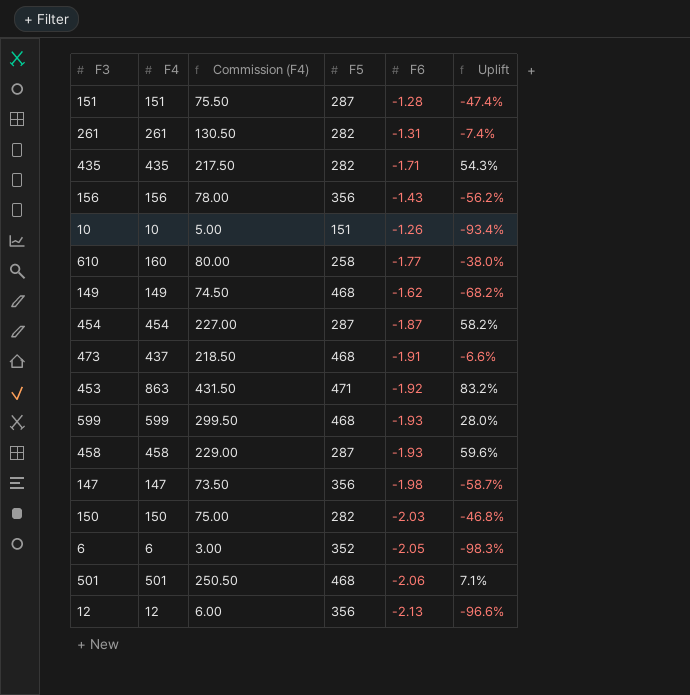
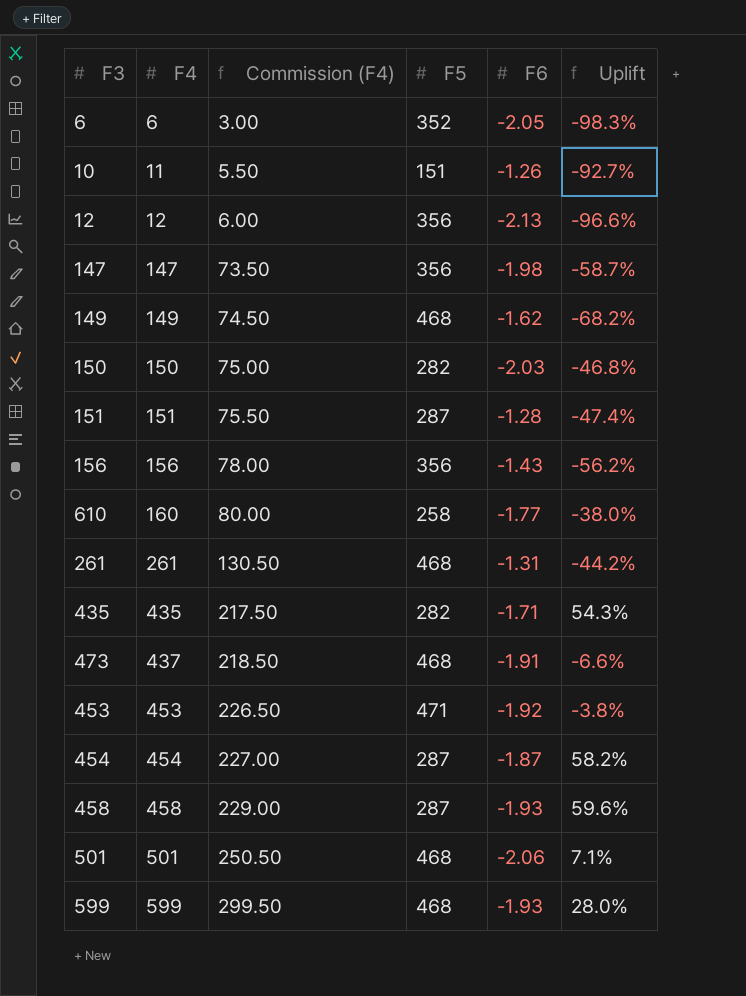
row order: none -> F4 ascending
10 | F4: 10 -> 11
10 | Commission (F4): 5.00 -> 5.50
10 | Uplift: -93.4% -> -92.7%
261 | F5: 282 -> 468
261 | Uplift: -7.4% -> -44.2%
453 | F4: 863 -> 453
453 | Commission (F4): 431.50 -> 226.50
453 | Uplift: 83.2% -> -3.8%

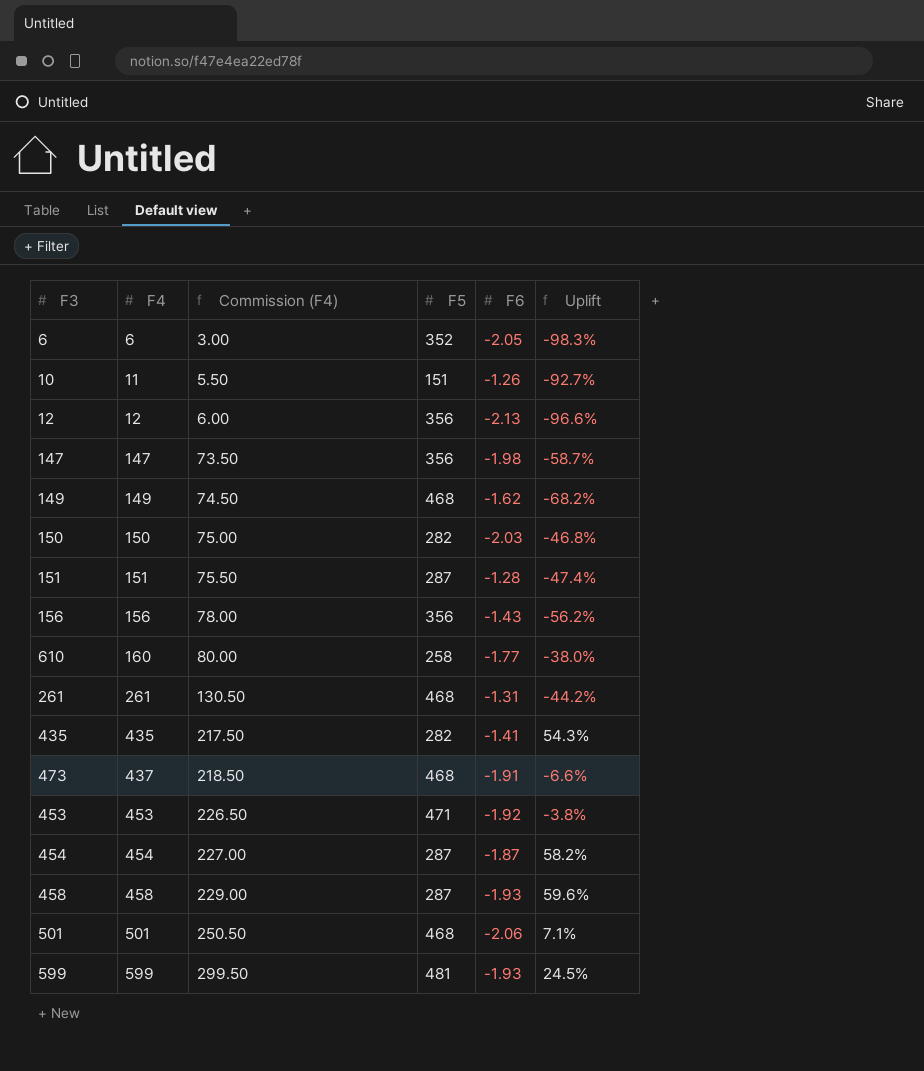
435 | F6: -1.71 -> -1.41
599 | F5: 468 -> 481
599 | Uplift: 28.0% -> 24.5%

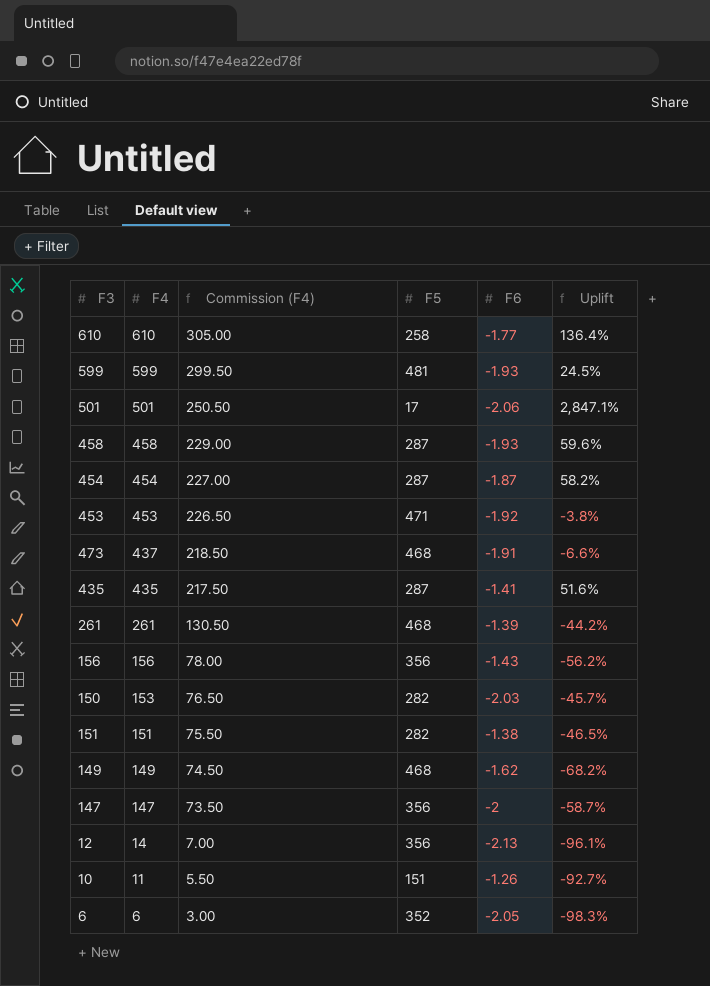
row order: F4 ascending -> F4 descending
610 | F4: 160 -> 610
610 | Commission (F4): 80.00 -> 305.00
610 | Uplift: -38.0% -> 136.4%
501 | F5: 468 -> 17
501 | Uplift: 7.1% -> 2,847.1%
435 | F5: 282 -> 287
435 | Uplift: 54.3% -> 51.6%
261 | F6: -1.31 -> -1.39
150 | F4: 150 -> 153
150 | Commission (F4): 75.00 -> 76.50
150 | Uplift: -46.8% -> -45.7%
151 | F5: 287 -> 282
151 | F6: -1.28 -> -1.38
151 | Uplift: -47.4% -> -46.5%
147 | F6: -1.98 -> -2
12 | F4: 12 -> 14
12 | Commission (F4): 6.00 -> 7.00
12 | Uplift: -96.6% -> -96.1%

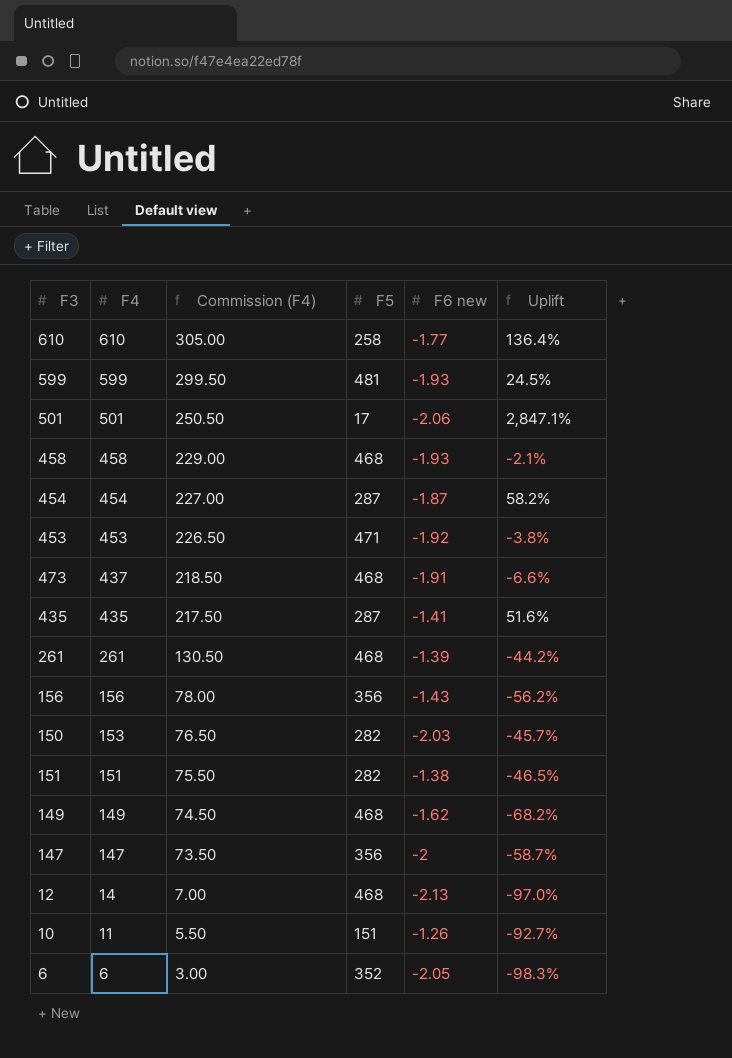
column name: F6 -> F6 new
458 | F5: 287 -> 468
458 | Uplift: 59.6% -> -2.1%
12 | F5: 356 -> 468
12 | Uplift: -96.1% -> -97.0%

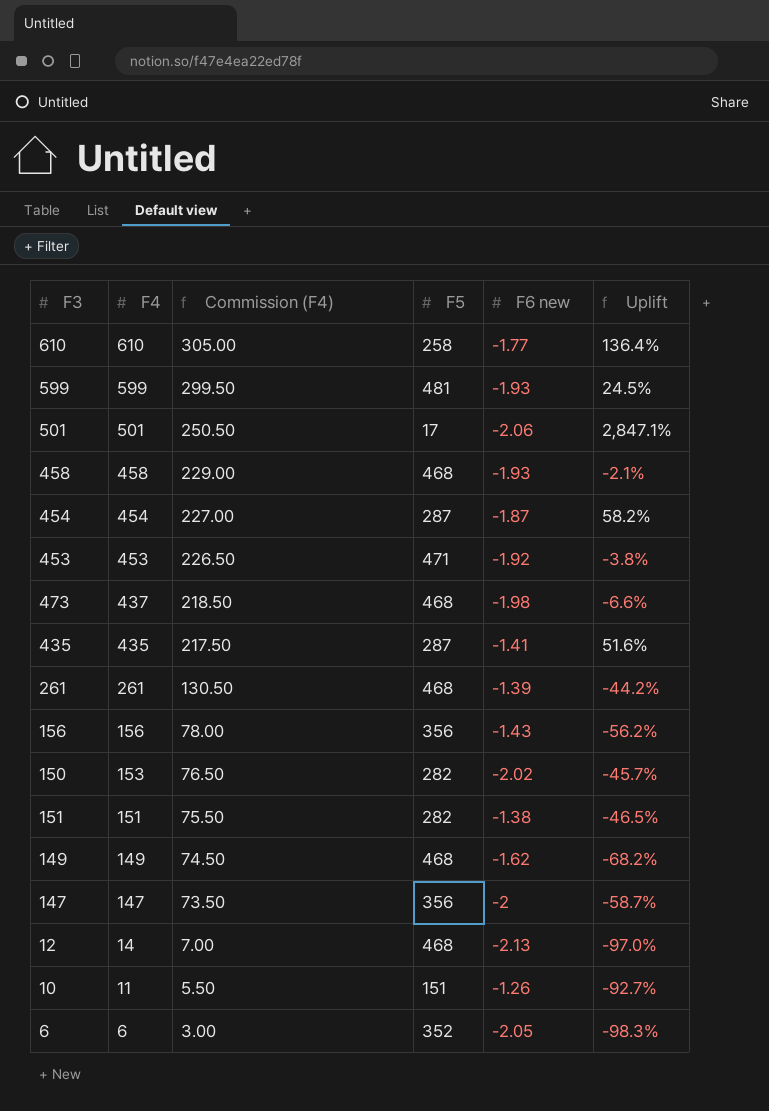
473 | F6 new: -1.91 -> -1.98
150 | F6 new: -2.03 -> -2.02

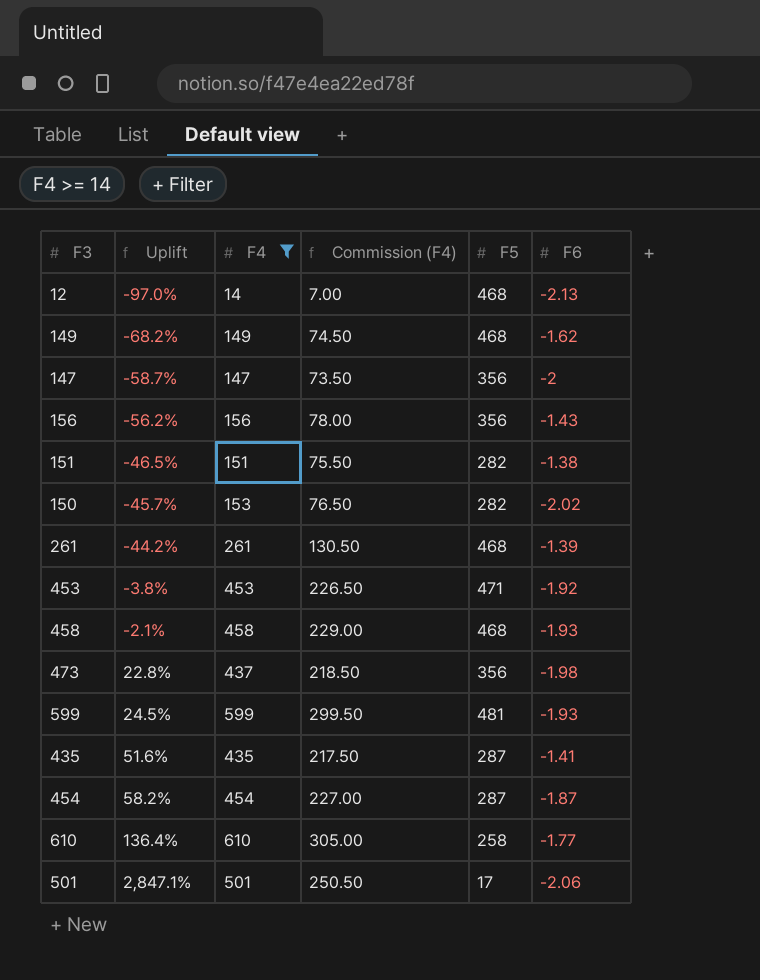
filter: none -> F4 >= 14
row order: F4 descending -> Uplift ascending
column Uplift | position: 6 -> 2
column name: F6 new -> F6
473 | Uplift: -6.6% -> 22.8%
473 | F5: 468 -> 356

